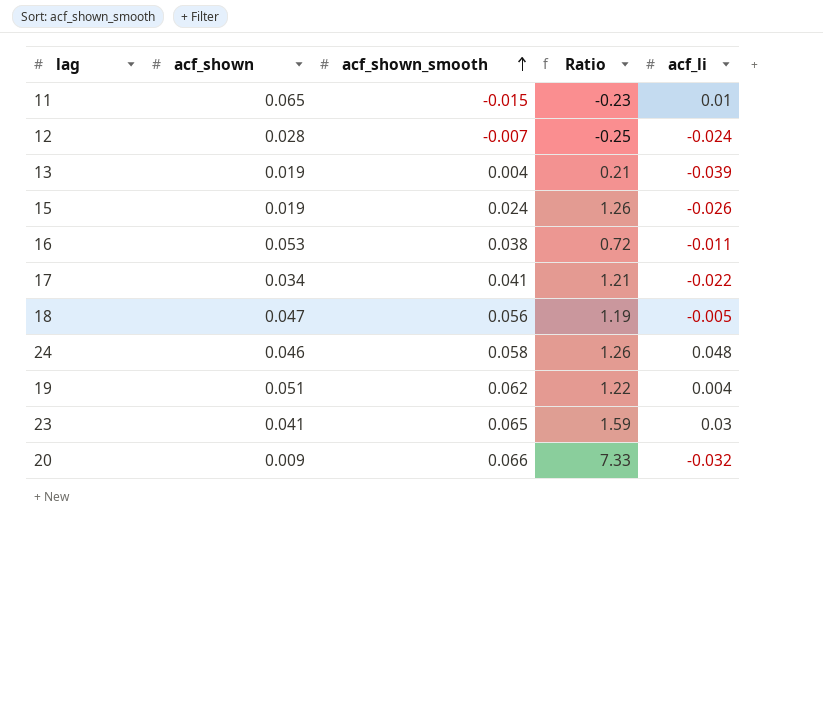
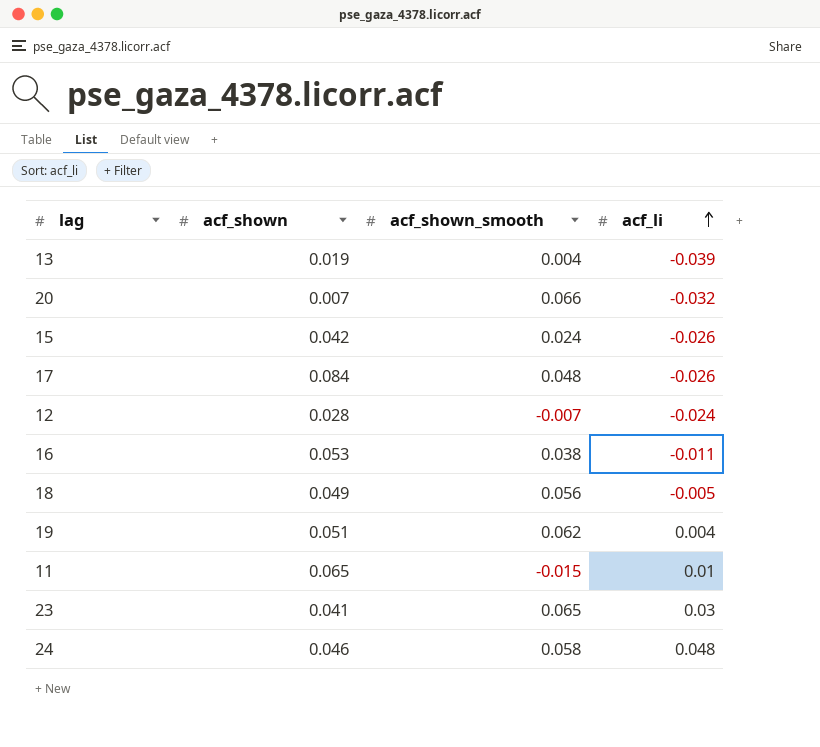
row order: acf_shown_smooth ascending -> acf_li ascending
column Ratio | formula: [acf_shown_smooth] / [acf_shown] -> none
20 | acf_shown: 0.009 -> 0.007
15 | acf_shown: 0.019 -> 0.042
17 | acf_shown: 0.034 -> 0.084
17 | acf_shown_smooth: 0.041 -> 0.048
17 | acf_li: -0.022 -> -0.026
18 | acf_shown: 0.047 -> 0.049

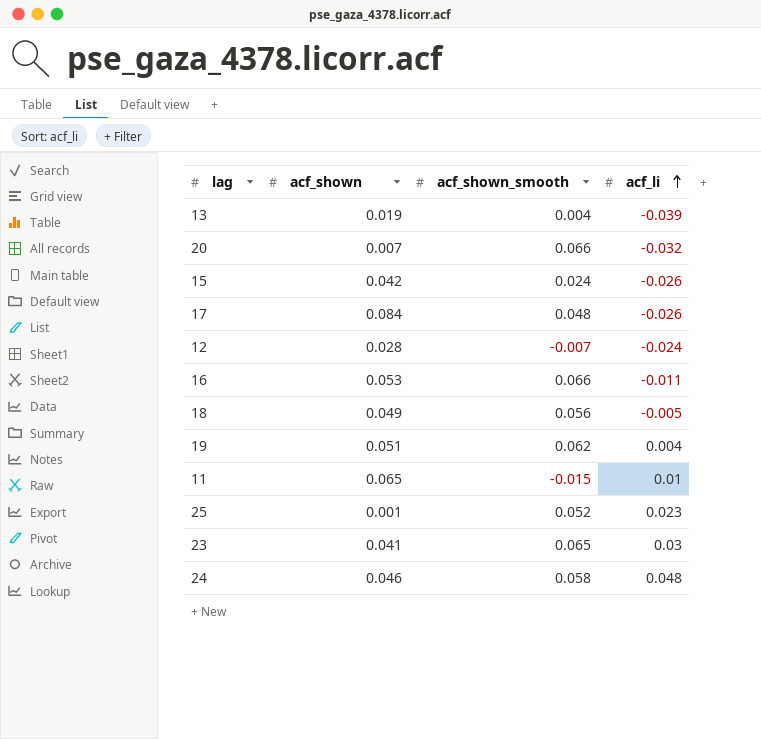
16 | acf_shown_smooth: 0.038 -> 0.066
row 25: none -> 0.001 | 0.052 | 0.023

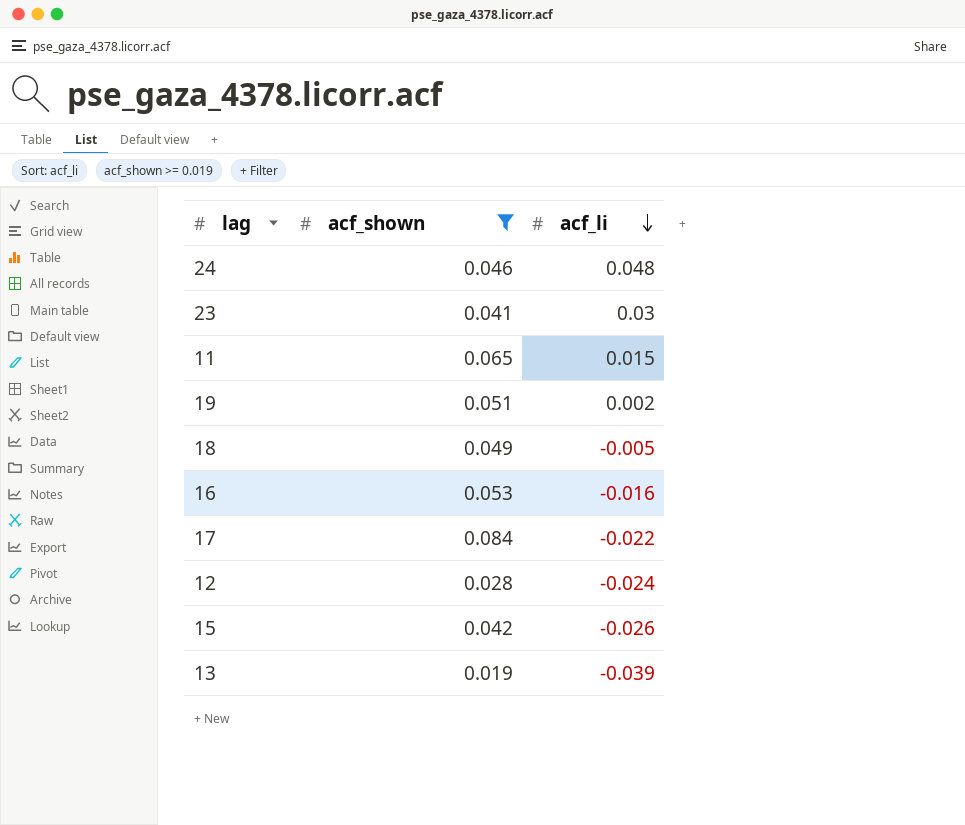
filter: none -> acf_shown >= 0.019
row order: acf_li ascending -> acf_li descending
column acf_shown_smooth | position: 3 -> none
11 | acf_li: 0.01 -> 0.015
19 | acf_li: 0.004 -> 0.002
16 | acf_li: -0.011 -> -0.016
17 | acf_li: -0.026 -> -0.022

